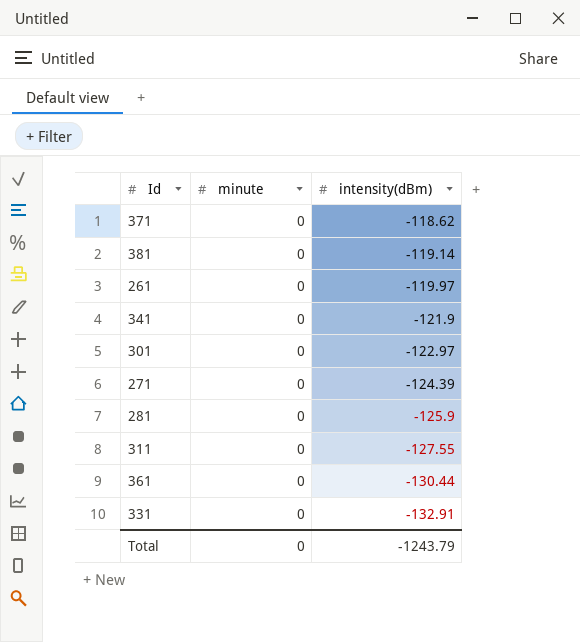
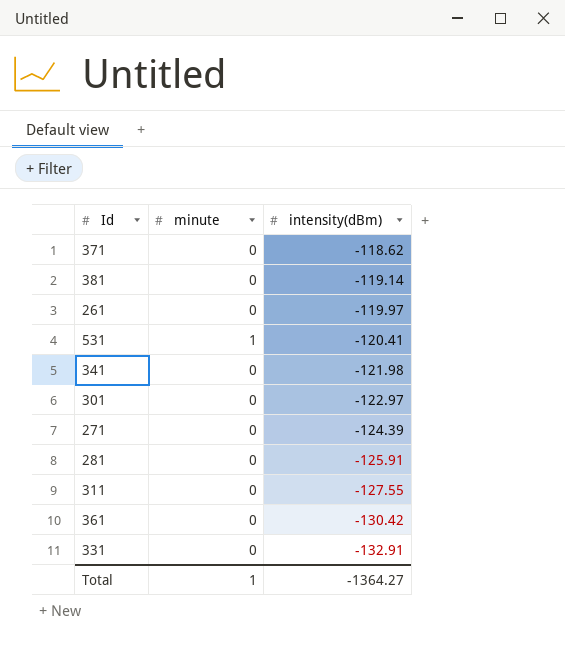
row 531: none -> 1 | -120.41
341 | intensity(dBm): -121.9 -> -121.98
281 | intensity(dBm): -125.9 -> -125.91
361 | intensity(dBm): -130.44 -> -130.42
Total | minute: 0 -> 1
Total | intensity(dBm): -1243.79 -> -1364.27

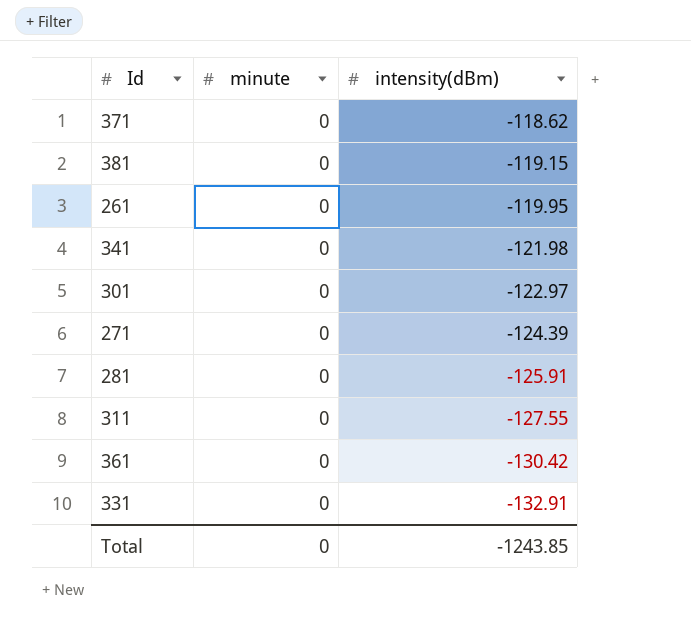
row 531: 1 | -120.41 -> none
381 | intensity(dBm): -119.14 -> -119.15
261 | intensity(dBm): -119.97 -> -119.95
Total | minute: 1 -> 0
Total | intensity(dBm): -1364.27 -> -1243.85

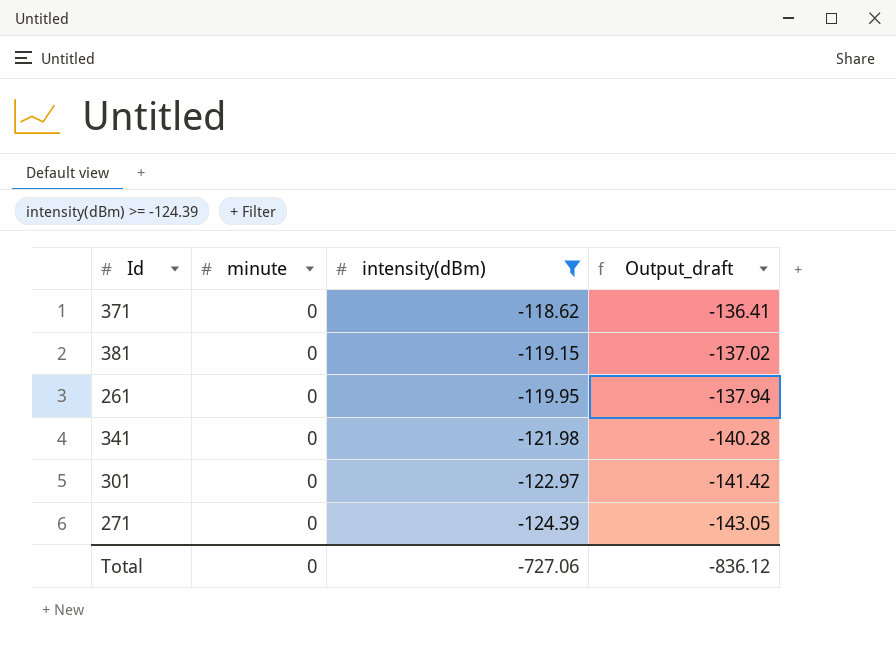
filter: none -> intensity(dBm) >= -124.39
column Output_draft | formula: none -> [intensity(dBm)] * 1.15
Total | intensity(dBm): -1243.85 -> -727.06

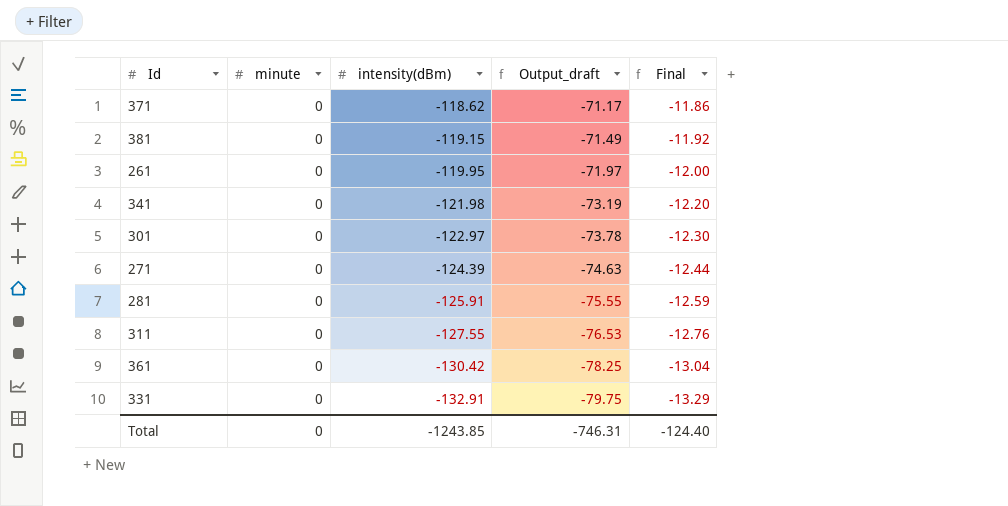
filter: intensity(dBm) >= -124.39 -> none
column Output_draft | formula: [intensity(dBm)] * 1.15 -> [intensity(dBm)] * 0.6
column Final | formula: none -> [intensity(dBm)] * 0.1
Total | intensity(dBm): -727.06 -> -1243.85
Total | Output_draft: -836.12 -> -746.31

